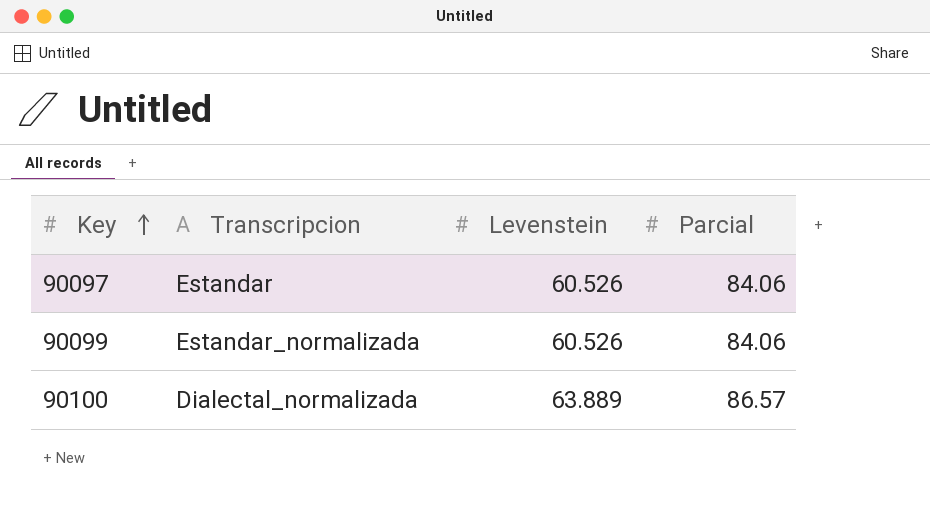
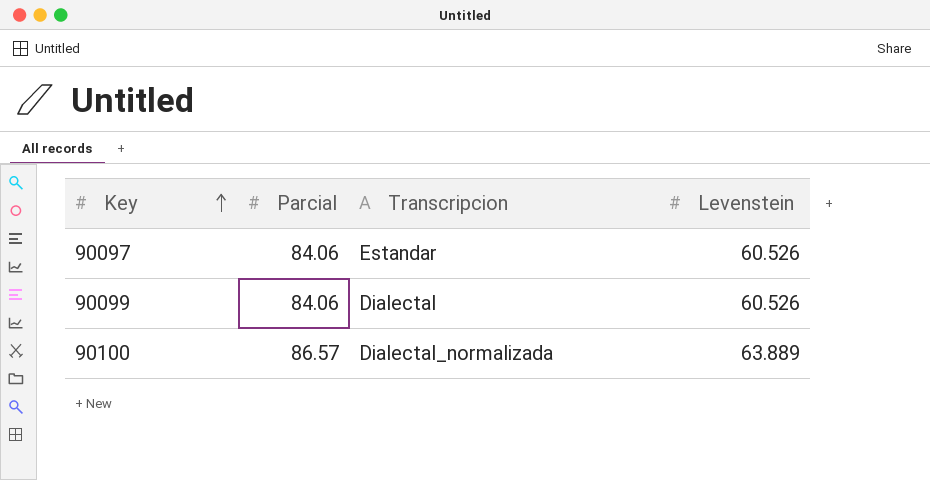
column Parcial | position: 4 -> 2
90099 | Transcripcion: Estandar_normalizada -> Dialectal

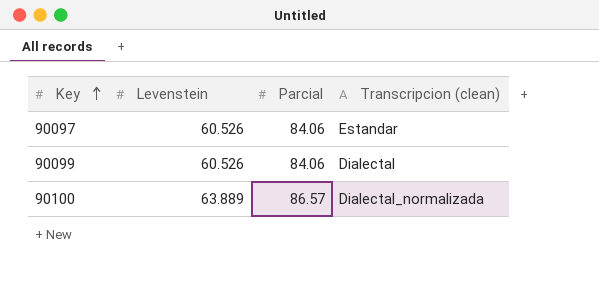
column Levenstein | position: 4 -> 2
column name: Transcripcion -> Transcripcion (clean)

